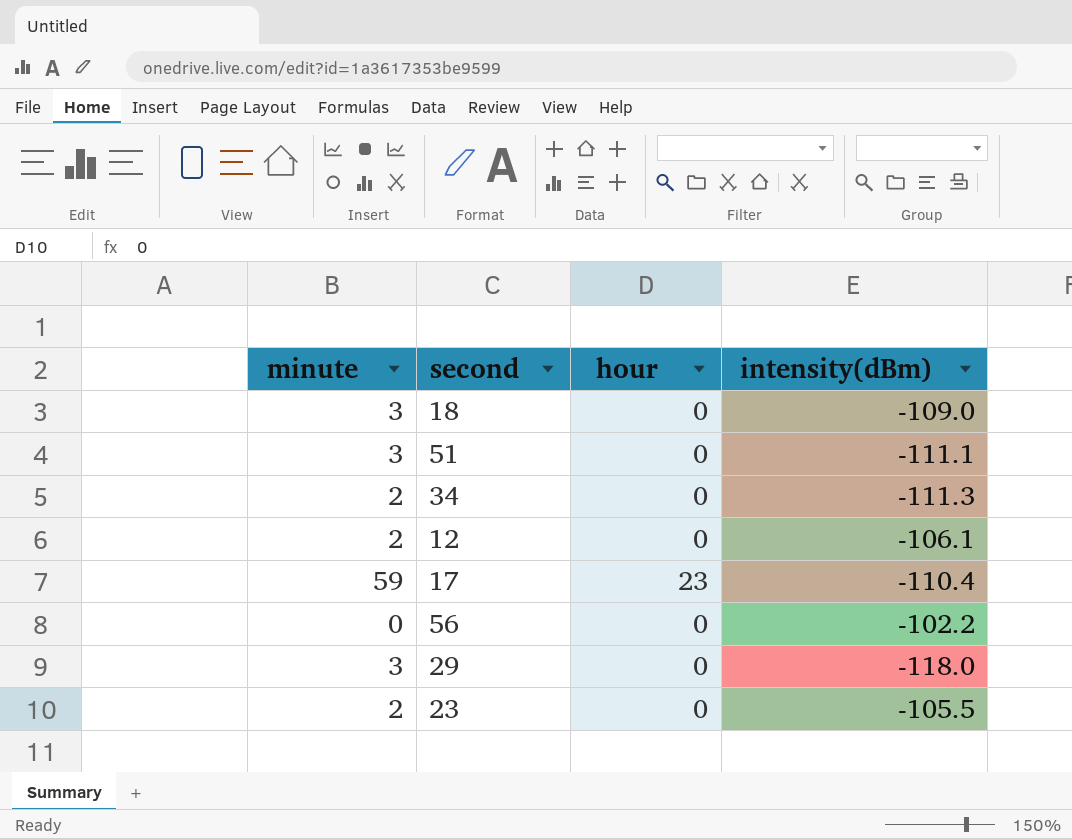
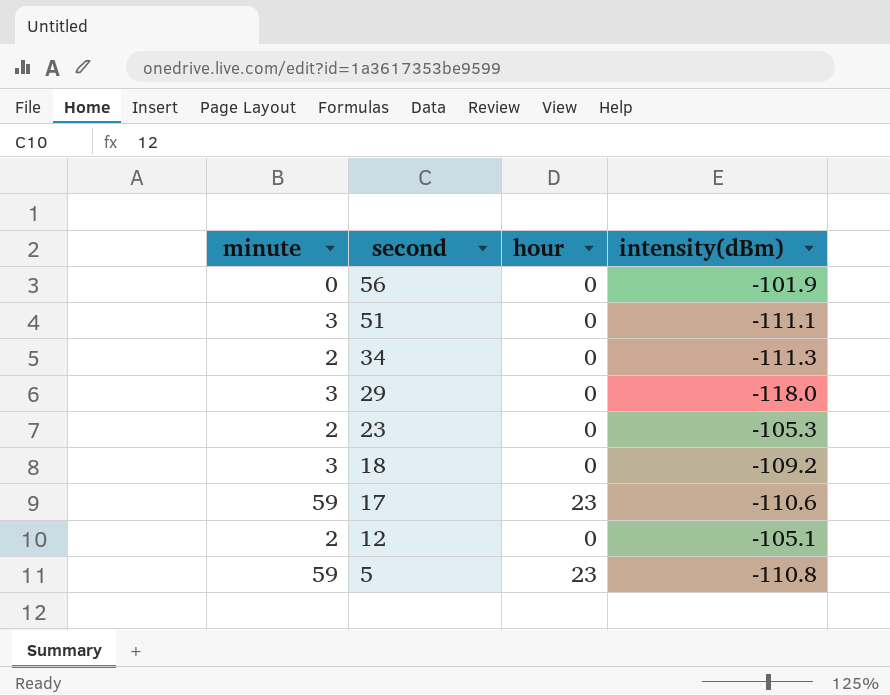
row order: none -> second descending
56 | intensity(dBm): -102.2 -> -101.9
23 | intensity(dBm): -105.5 -> -105.3
18 | intensity(dBm): -109.0 -> -109.2
17 | intensity(dBm): -110.4 -> -110.6
12 | intensity(dBm): -106.1 -> -105.1
row 5: none -> 59 | 23 | -110.8

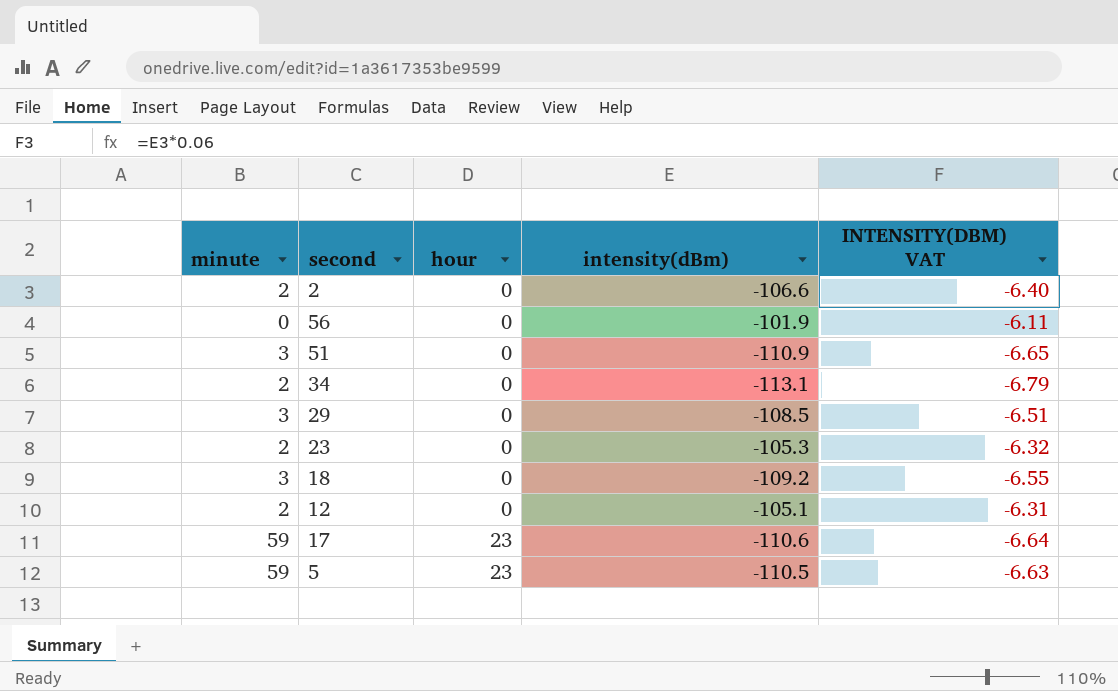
row order: second descending -> hour ascending
column INTENSITY(DBM) VAT | formula: none -> [intensity(dBm)] * 0.06
row 2: none -> 2 | 0 | -106.6 | -6.40
51 | intensity(dBm): -111.1 -> -110.9
34 | intensity(dBm): -111.3 -> -113.1
29 | intensity(dBm): -118.0 -> -108.5
5 | intensity(dBm): -110.8 -> -110.5

